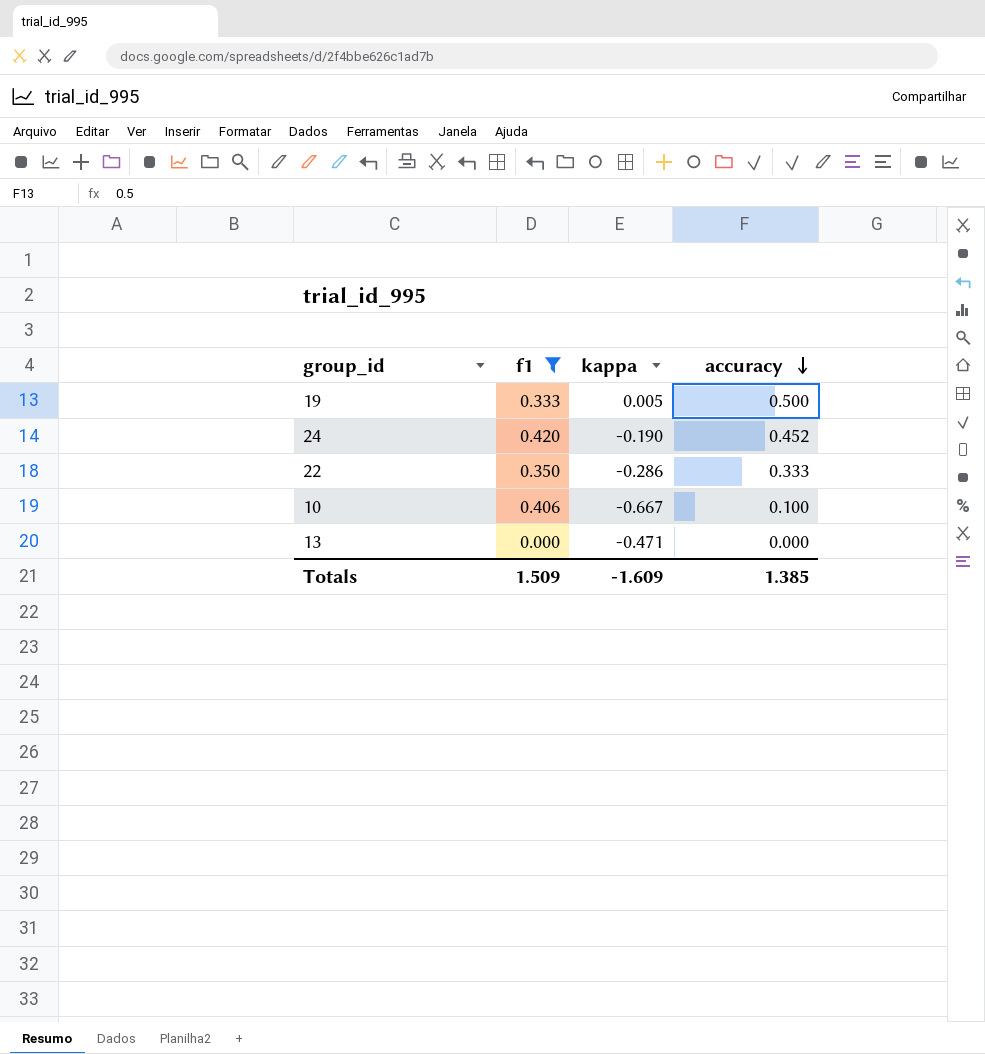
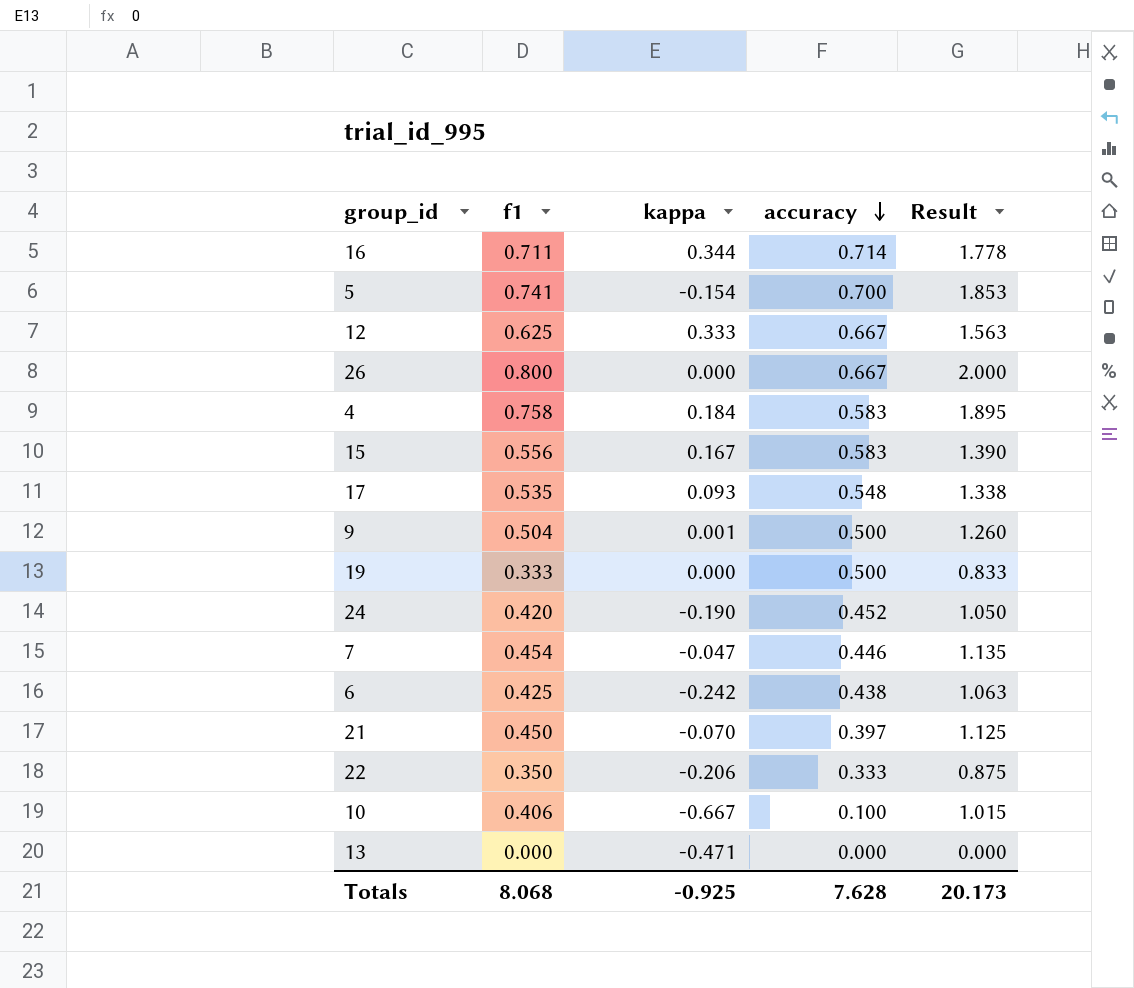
filter: f1 <= 0.420 -> none
column Result | formula: none -> [f1] * 2.5
19 | kappa: 0.005 -> 0.000
22 | kappa: -0.286 -> -0.206
Totals | f1: 1.509 -> 8.068
Totals | kappa: -1.609 -> -0.925
Totals | accuracy: 1.385 -> 7.628

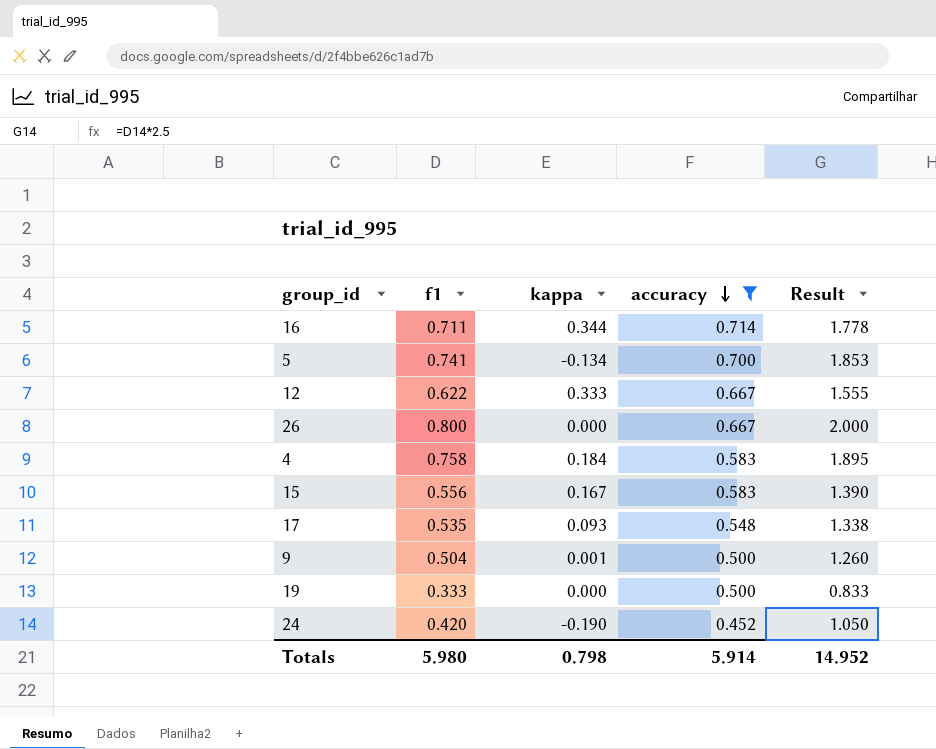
filter: none -> accuracy >= 0.452
5 | kappa: -0.154 -> -0.134
12 | f1: 0.625 -> 0.622
12 | Result: 1.563 -> 1.555
Totals | f1: 8.068 -> 5.980
Totals | kappa: -0.925 -> 0.798
Totals | accuracy: 7.628 -> 5.914
Totals | Result: 20.173 -> 14.952

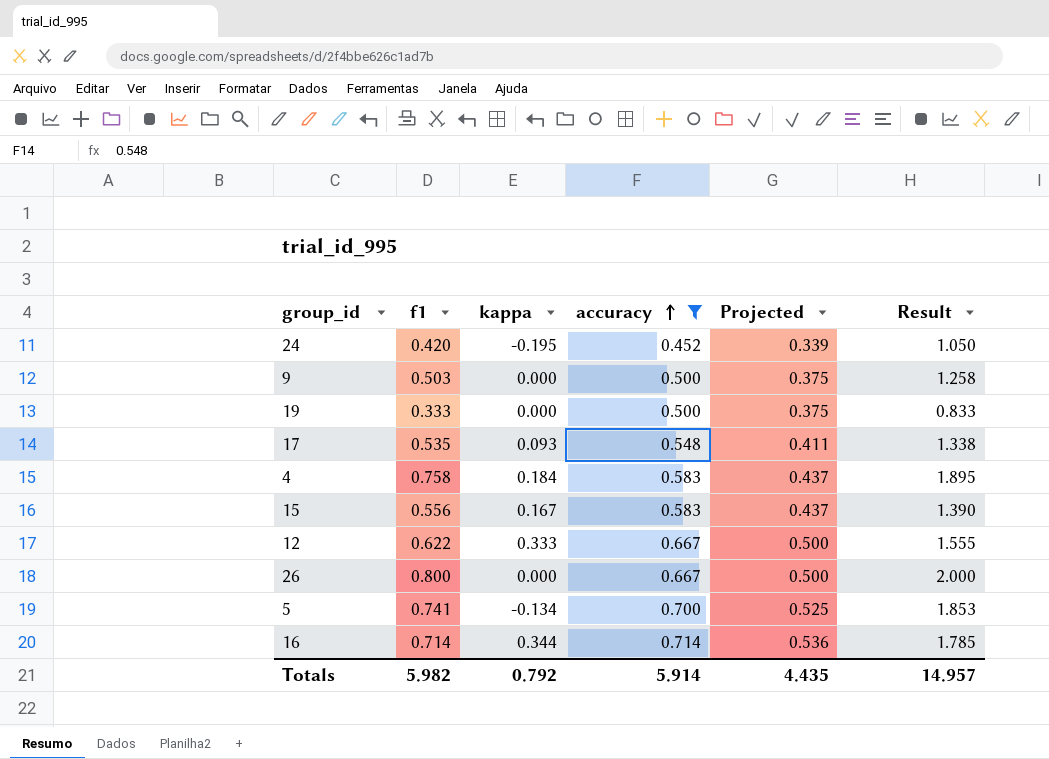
row order: accuracy descending -> accuracy ascending
column Projected | formula: none -> [accuracy] * 0.75
24 | kappa: -0.190 -> -0.195
9 | f1: 0.504 -> 0.503
9 | kappa: 0.001 -> 0.000
9 | Result: 1.260 -> 1.258
16 | f1: 0.711 -> 0.714
16 | Result: 1.778 -> 1.785
Totals | f1: 5.980 -> 5.982
Totals | kappa: 0.798 -> 0.792
Totals | Result: 14.952 -> 14.957

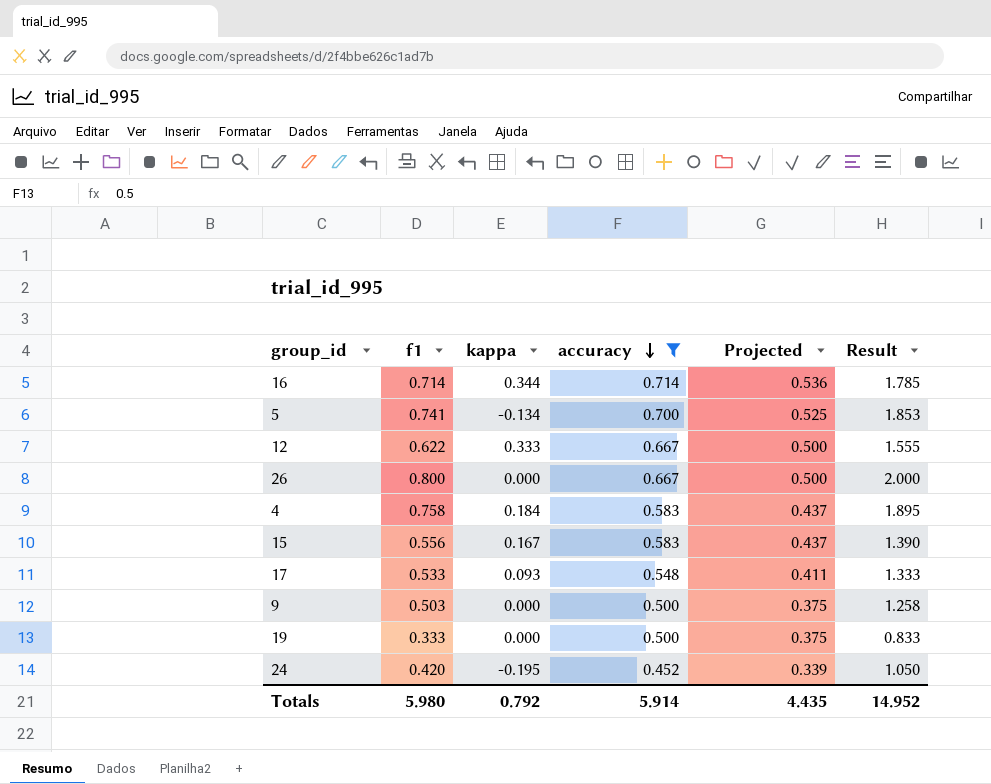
row order: accuracy ascending -> accuracy descending
17 | f1: 0.535 -> 0.533
17 | Result: 1.338 -> 1.333
Totals | f1: 5.982 -> 5.980
Totals | Result: 14.957 -> 14.952

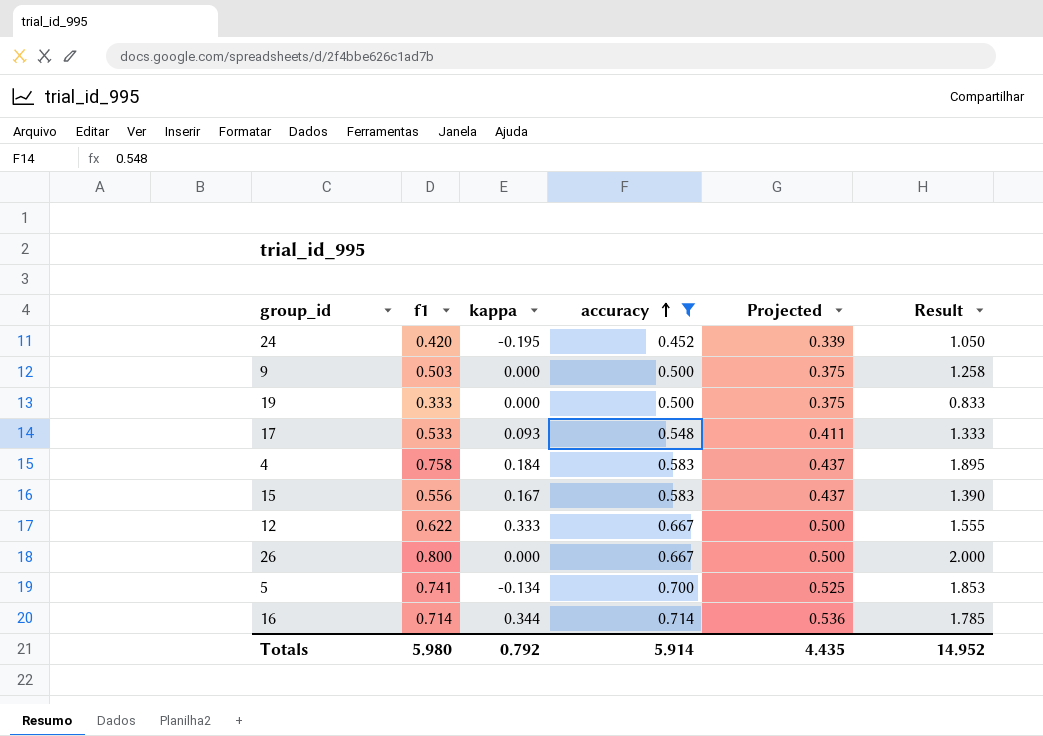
row order: accuracy descending -> accuracy ascending

